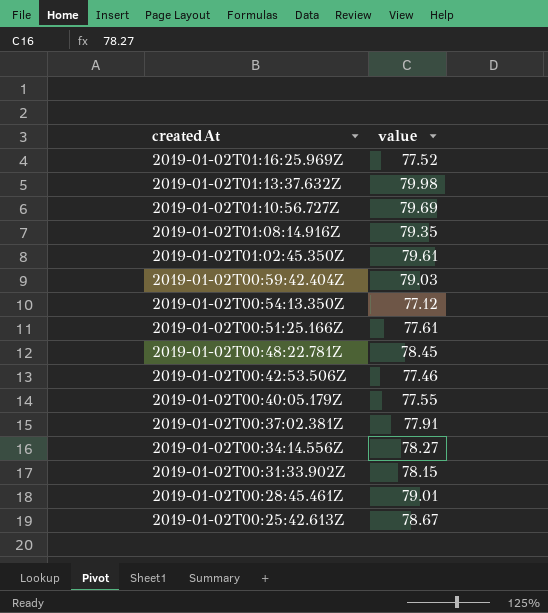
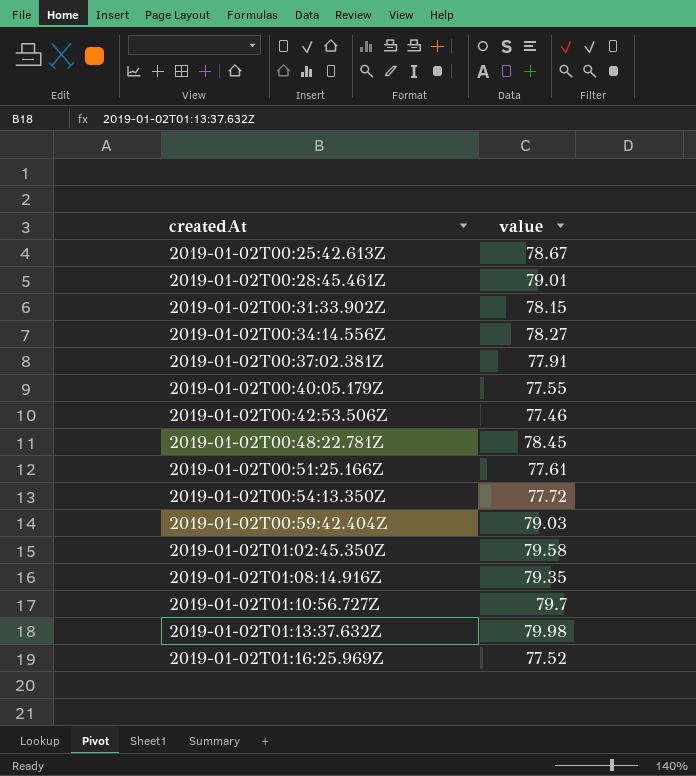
row order: createdAt descending -> createdAt ascending
2019-01-02T00:54:13.350Z | value: 77.12 -> 77.72
2019-01-02T01:02:45.350Z | value: 79.61 -> 79.58
2019-01-02T01:10:56.727Z | value: 79.69 -> 79.7

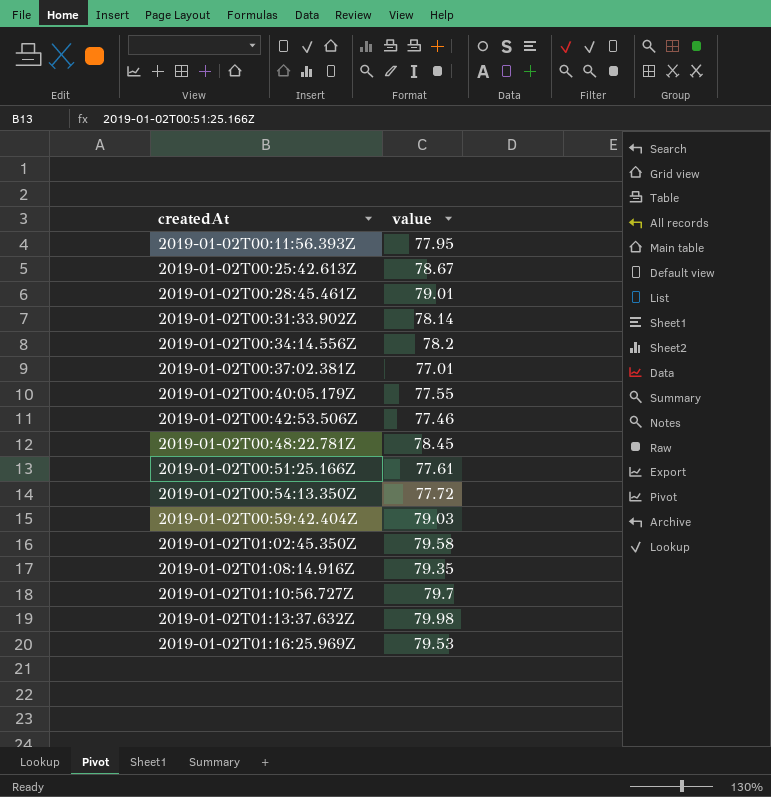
row 2019-01-02T00:11:56.393Z: none -> 77.95
2019-01-02T00:31:33.902Z | value: 78.15 -> 78.14
2019-01-02T00:34:14.556Z | value: 78.27 -> 78.2
2019-01-02T00:37:02.381Z | value: 77.91 -> 77.01
2019-01-02T01:16:25.969Z | value: 77.52 -> 79.53

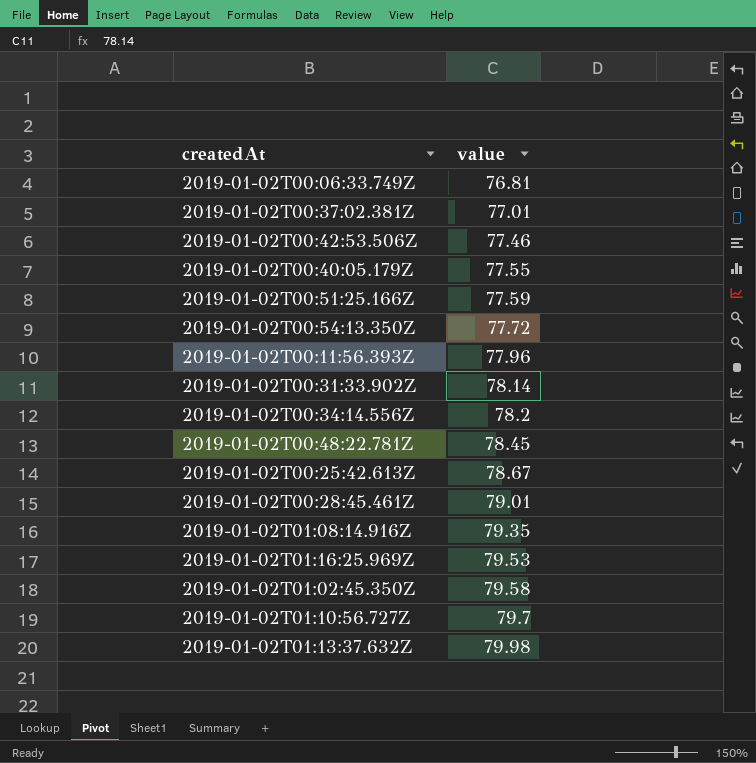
row order: createdAt ascending -> value ascending
row 2019-01-02T00:59:42.404Z: 79.03 -> none
row 2019-01-02T00:06:33.749Z: none -> 76.81
2019-01-02T00:51:25.166Z | value: 77.61 -> 77.59
2019-01-02T00:11:56.393Z | value: 77.95 -> 77.96

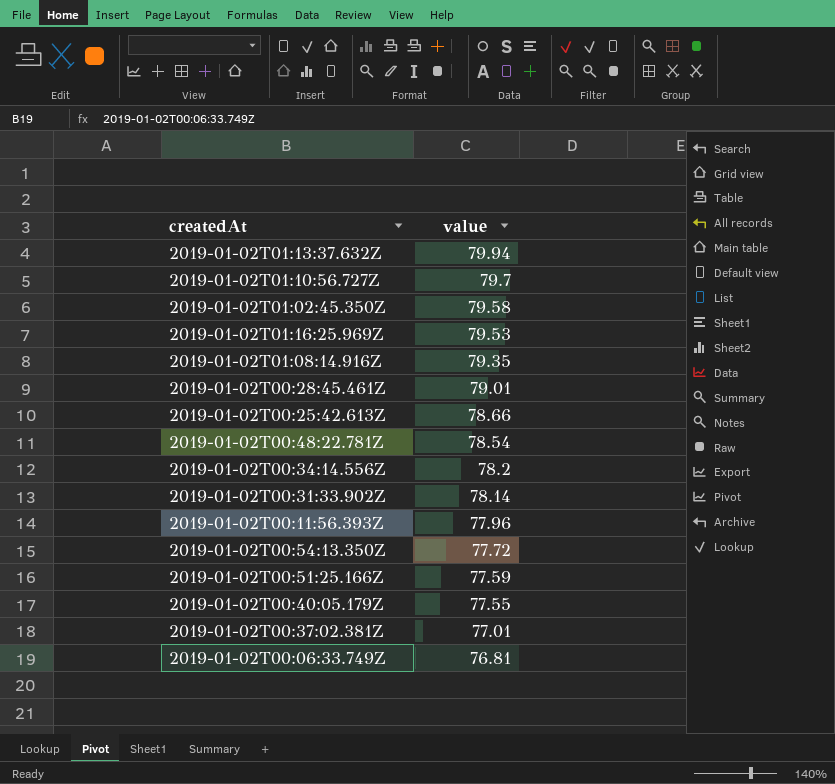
row order: value ascending -> value descending
row 2019-01-02T00:42:53.506Z: 77.46 -> none
2019-01-02T01:13:37.632Z | value: 79.98 -> 79.94
2019-01-02T00:25:42.613Z | value: 78.67 -> 78.66
2019-01-02T00:48:22.781Z | value: 78.45 -> 78.54

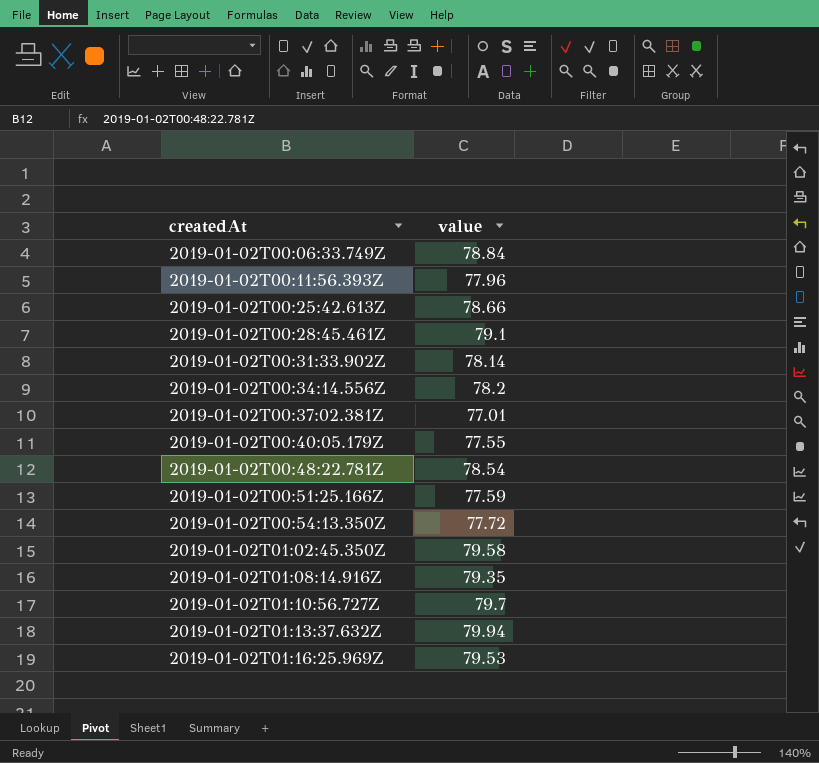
row order: value descending -> createdAt ascending
2019-01-02T00:06:33.749Z | value: 76.81 -> 78.84
2019-01-02T00:28:45.461Z | value: 79.01 -> 79.1

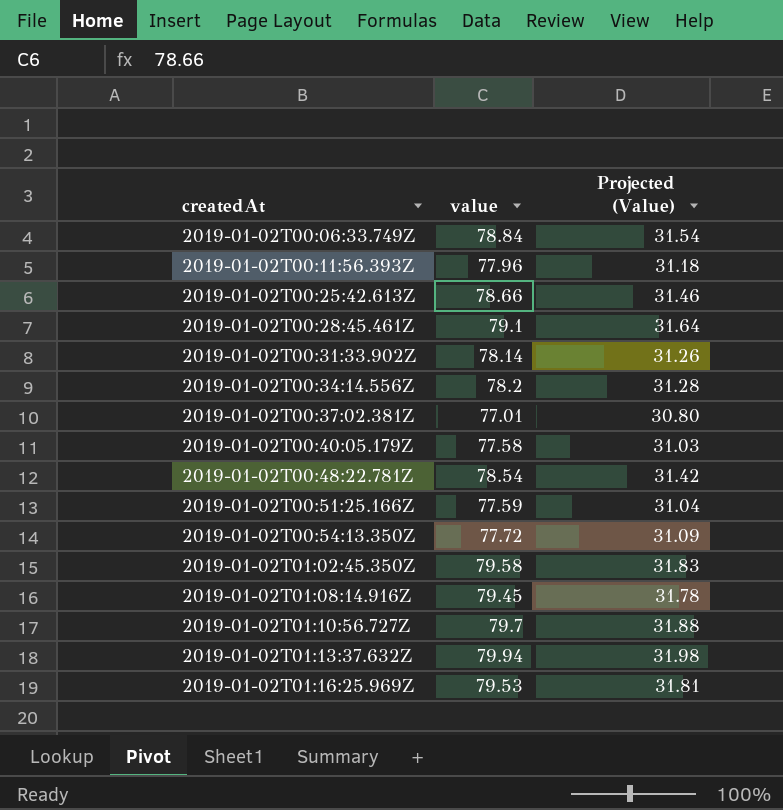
column Projected (Value) | formula: none -> [value] * 0.4
2019-01-02T00:40:05.179Z | value: 77.55 -> 77.58
2019-01-02T01:08:14.916Z | value: 79.35 -> 79.45

